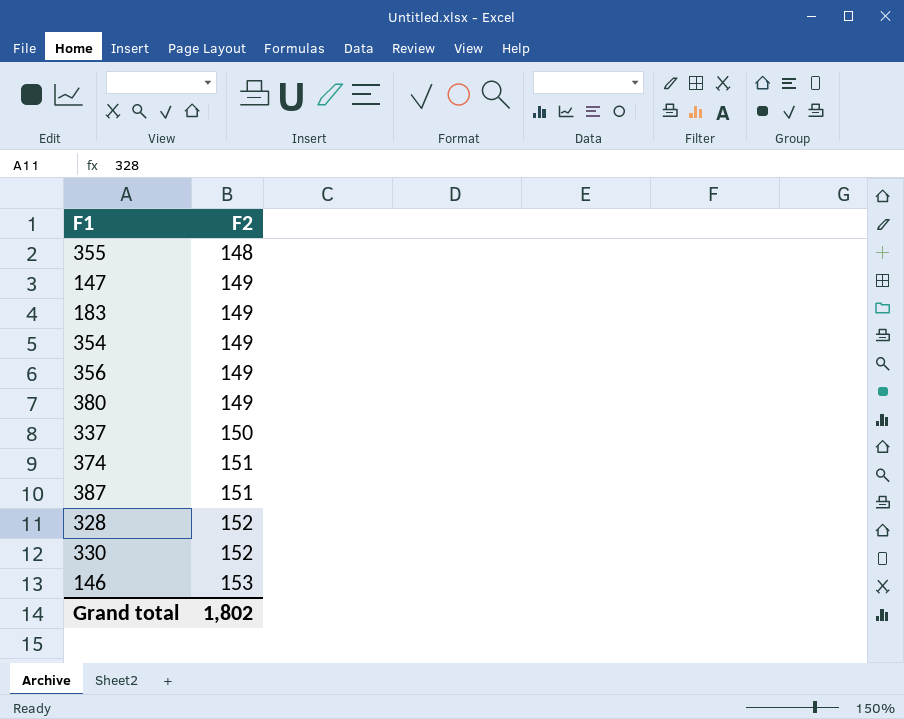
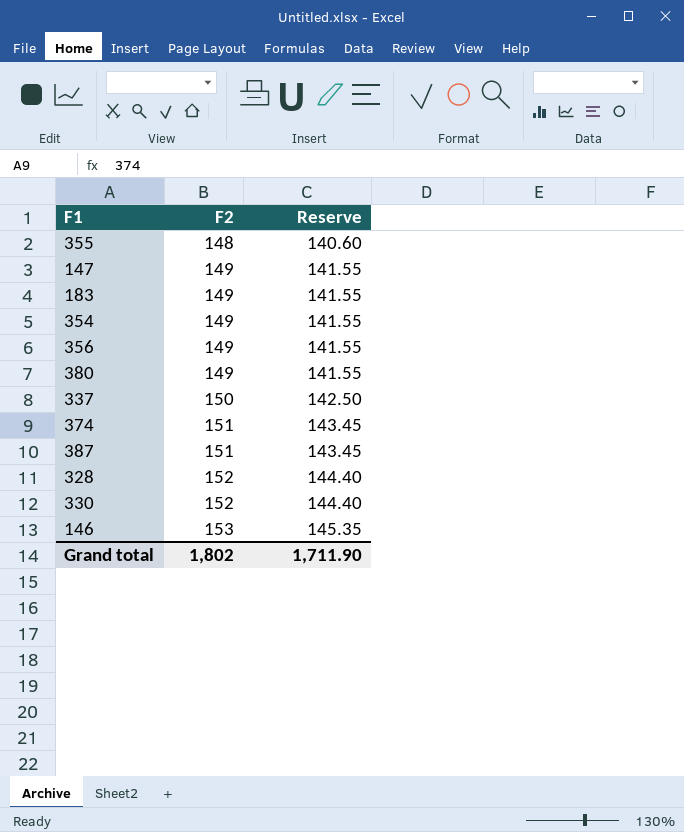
column Reserve | formula: none -> [F2] * 0.95

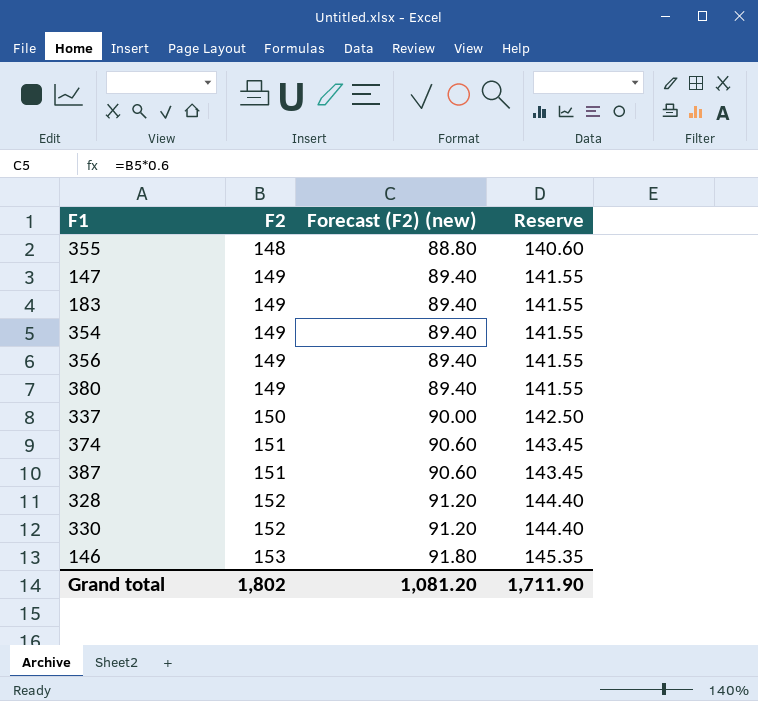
column Forecast (F2) (new) | formula: none -> [F2] * 0.6

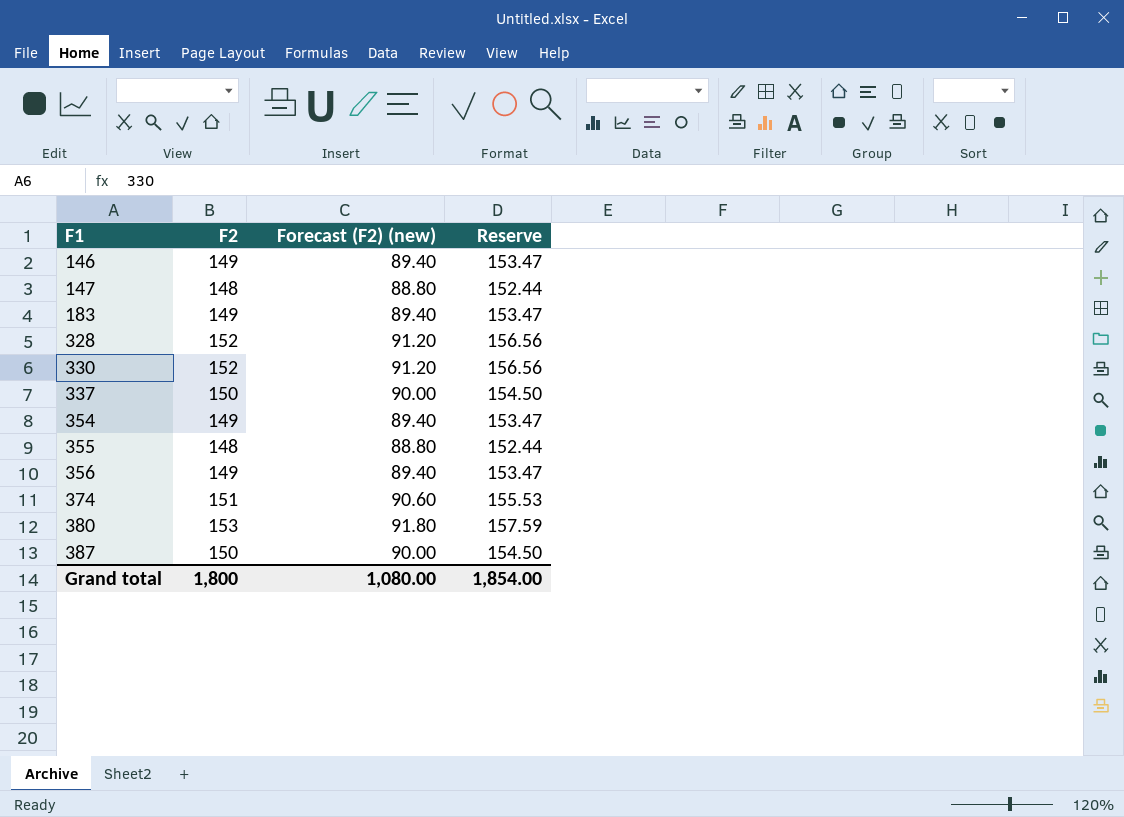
row order: F2 ascending -> F1 ascending
column Reserve | formula: [F2] * 0.95 -> [F2] * 1.03
146 | F2: 153 -> 149
146 | Forecast (F2) (new): 91.80 -> 89.40
147 | F2: 149 -> 148
147 | Forecast (F2) (new): 89.40 -> 88.80
380 | F2: 149 -> 153
380 | Forecast (F2) (new): 89.40 -> 91.80
387 | F2: 151 -> 150
387 | Forecast (F2) (new): 90.60 -> 90.00
Grand total | F2: 1,802 -> 1,800
Grand total | Forecast (F2) (new): 1,081.20 -> 1,080.00
Grand total | Reserve: 1,711.90 -> 1,854.00

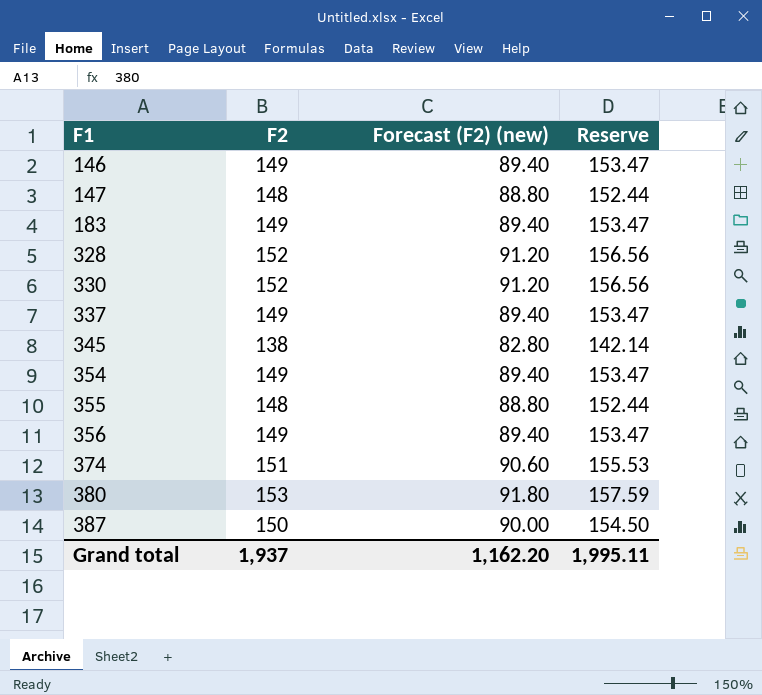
337 | F2: 150 -> 149
337 | Forecast (F2) (new): 90.00 -> 89.40
337 | Reserve: 154.50 -> 153.47
row 345: none -> 138 | 82.80 | 142.14
Grand total | F2: 1,800 -> 1,937
Grand total | Forecast (F2) (new): 1,080.00 -> 1,162.20
Grand total | Reserve: 1,854.00 -> 1,995.11

